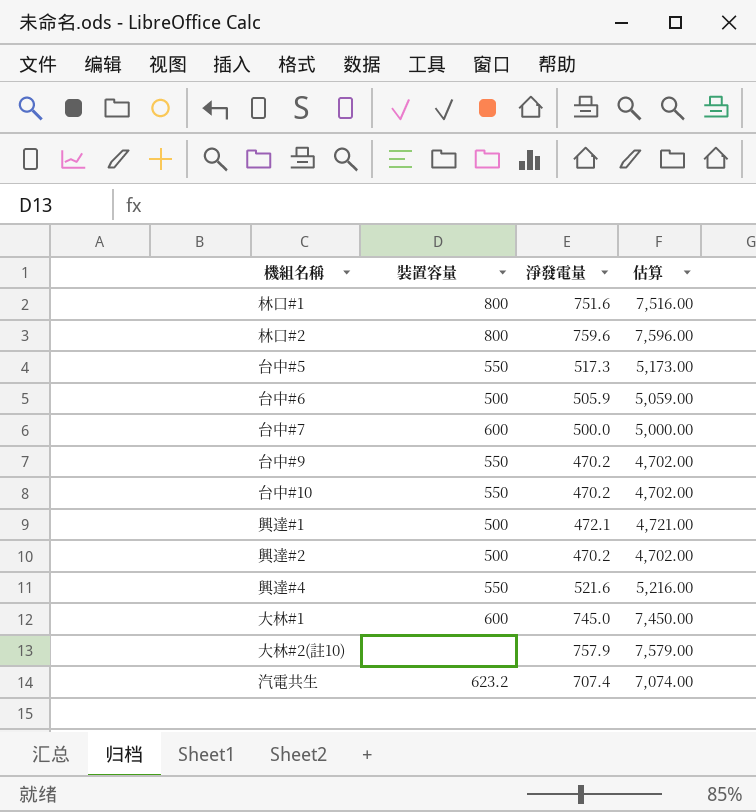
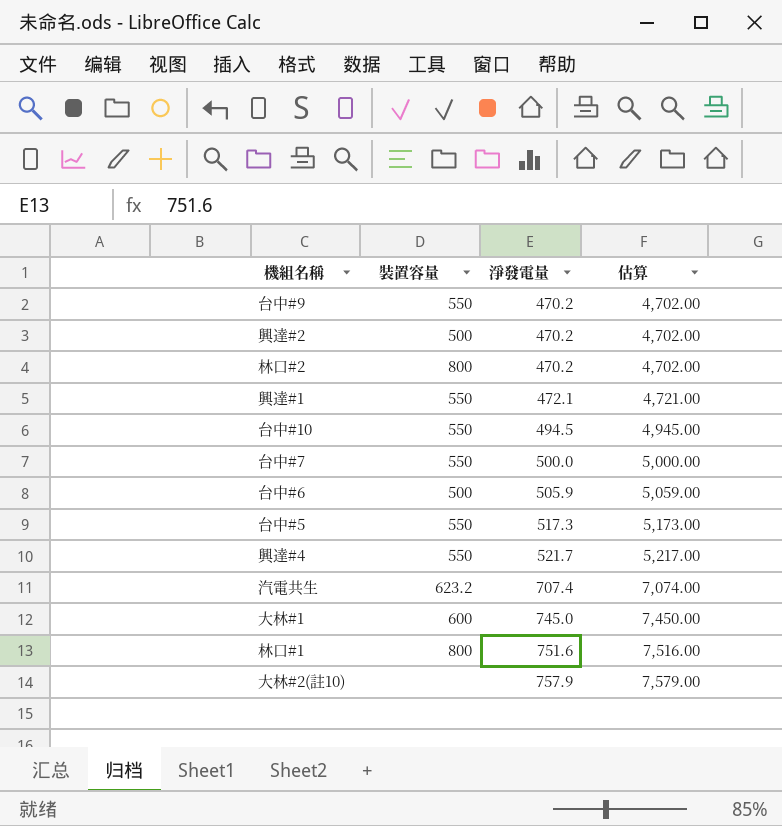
row order: none -> 淨發電量 ascending
林口#2 | 淨發電量: 759.6 -> 470.2
林口#2 | 估算: 7,596.00 -> 4,702.00
興達#1 | 裝置容量: 500 -> 550
台中#10 | 淨發電量: 470.2 -> 494.5
台中#10 | 估算: 4,702.00 -> 4,945.00
台中#7 | 裝置容量: 600 -> 550
興達#4 | 淨發電量: 521.6 -> 521.7
興達#4 | 估算: 5,216.00 -> 5,217.00

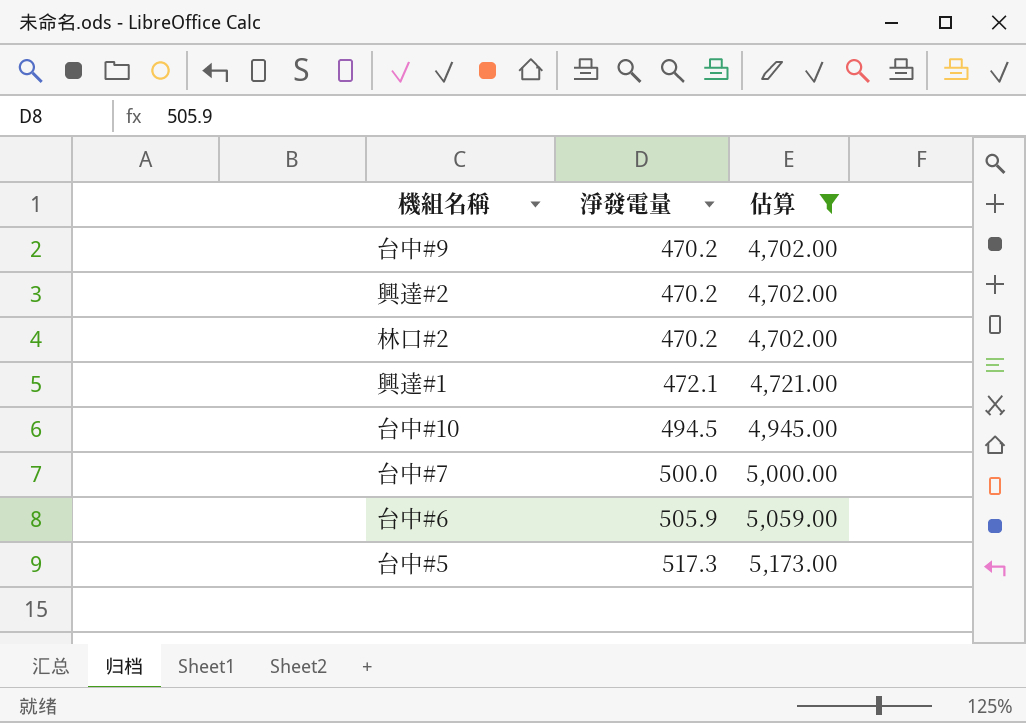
filter: none -> 估算 <= 5,173.00
column 裝置容量 | position: 2 -> none

